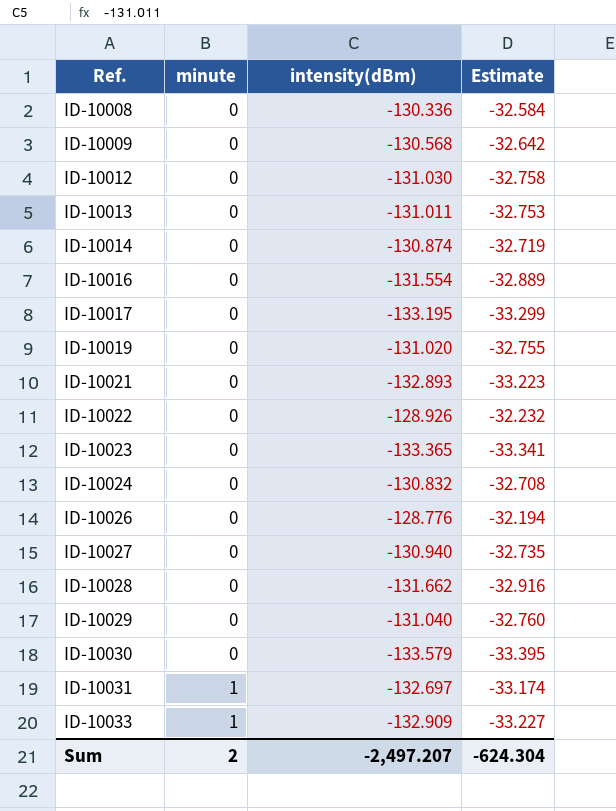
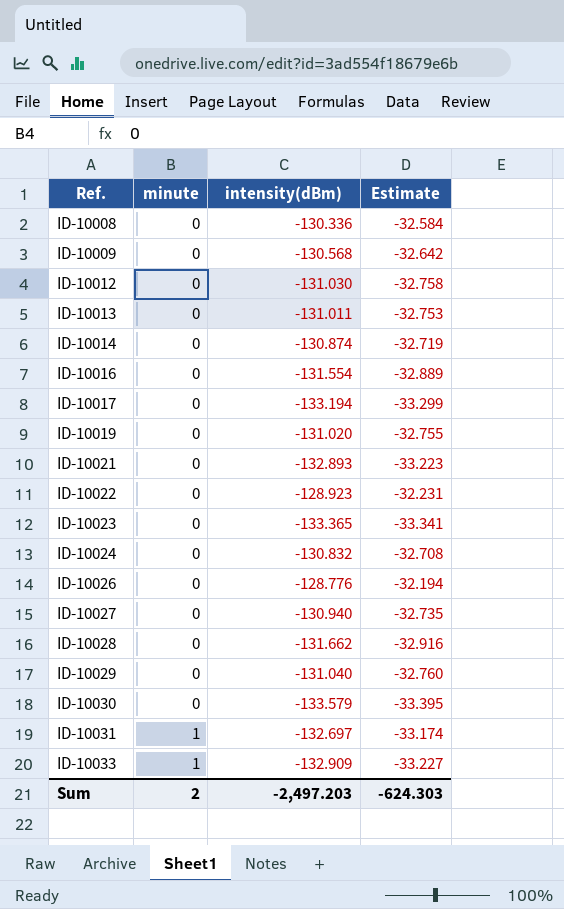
ID-10017 | intensity(dBm): -133.195 -> -133.194
ID-10022 | intensity(dBm): -128.926 -> -128.923
ID-10022 | Estimate: -32.232 -> -32.231
Sum | intensity(dBm): -2,497.207 -> -2,497.203
Sum | Estimate: -624.304 -> -624.303

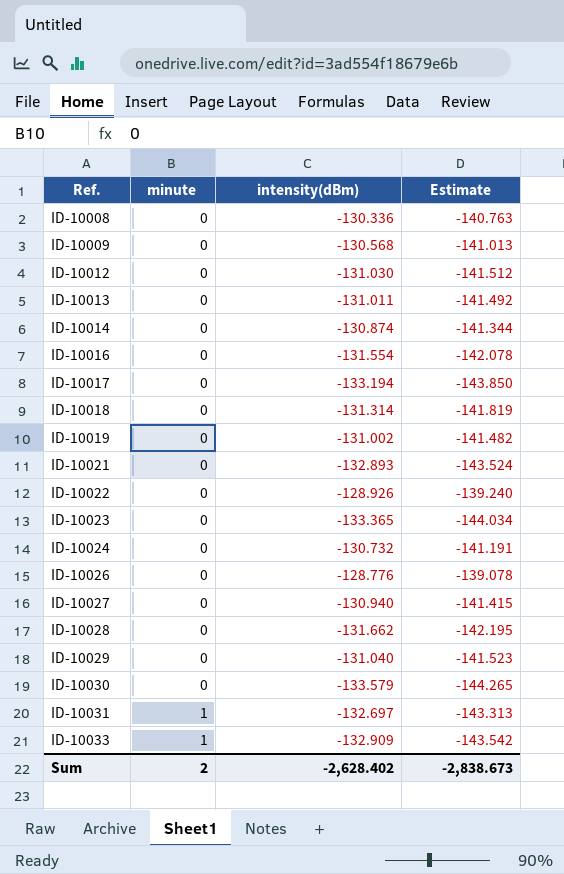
column Estimate | formula: [intensity(dBm)] * 0.25 -> [intensity(dBm)] * 1.08
row ID-10018: none -> 0 | -131.314 | -141.819
ID-10019 | intensity(dBm): -131.020 -> -131.002
ID-10022 | intensity(dBm): -128.923 -> -128.926
ID-10024 | intensity(dBm): -130.832 -> -130.732
Sum | intensity(dBm): -2,497.203 -> -2,628.402
Sum | Estimate: -624.303 -> -2,838.673

